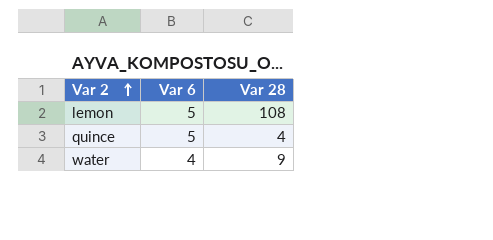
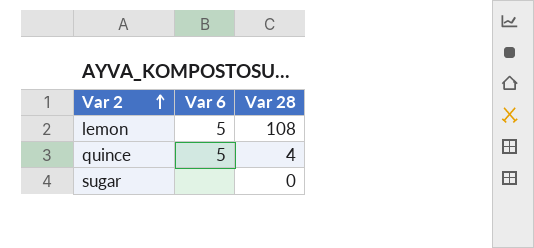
row water: 4 | 9 -> none
row sugar: none -> none | 0

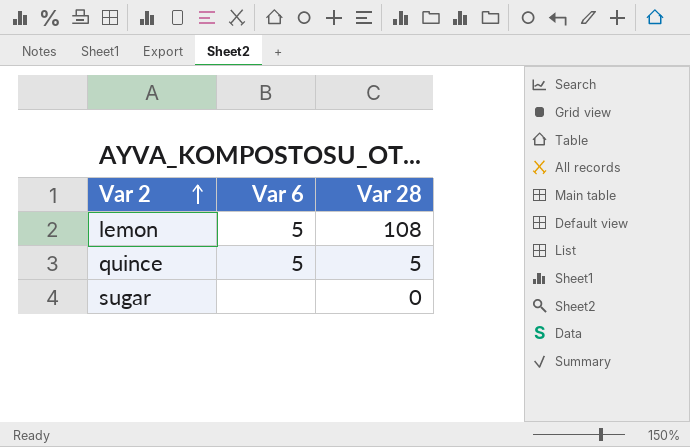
quince | Var 28: 4 -> 5

